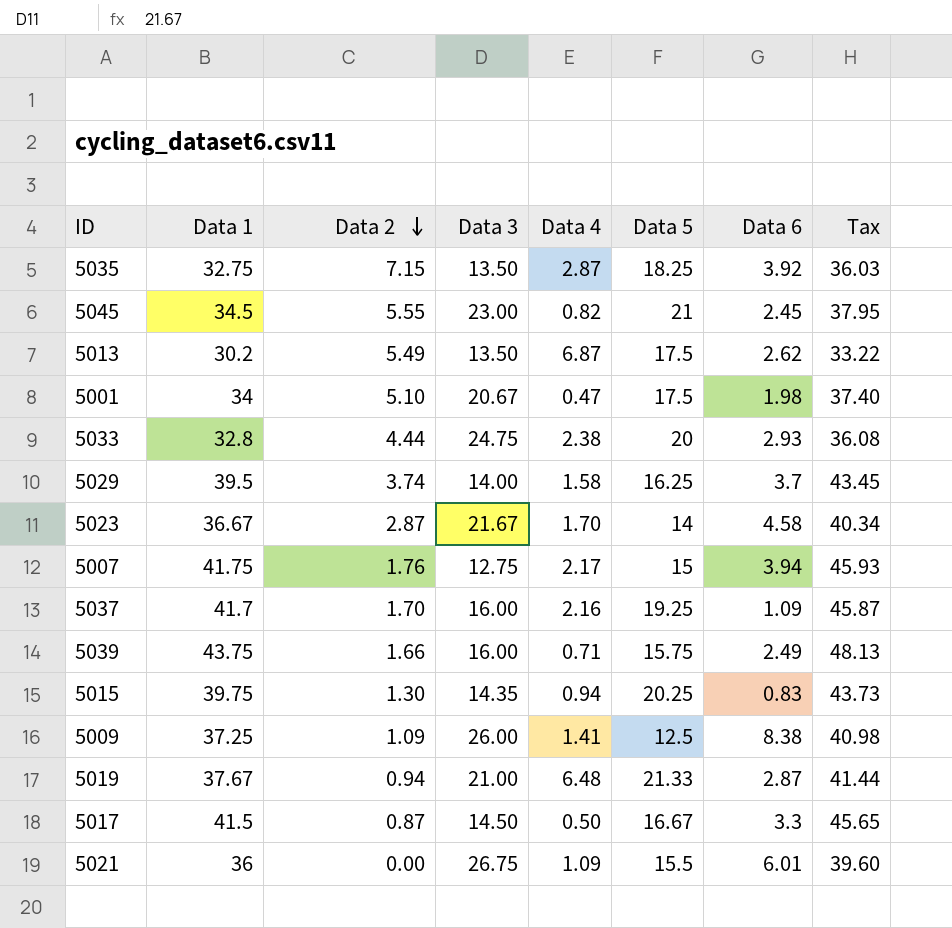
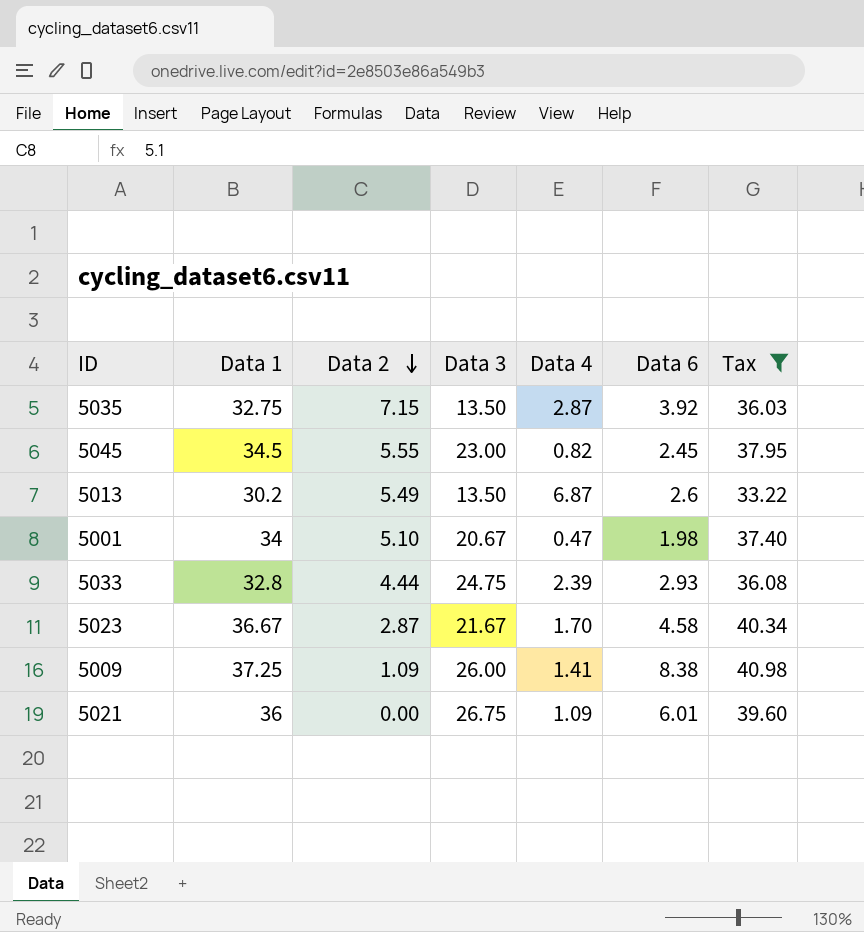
filter: none -> Tax <= 40.98
column Data 5 | position: 6 -> none
5013 | Data 6: 2.62 -> 2.6
5033 | Data 4: 2.38 -> 2.39

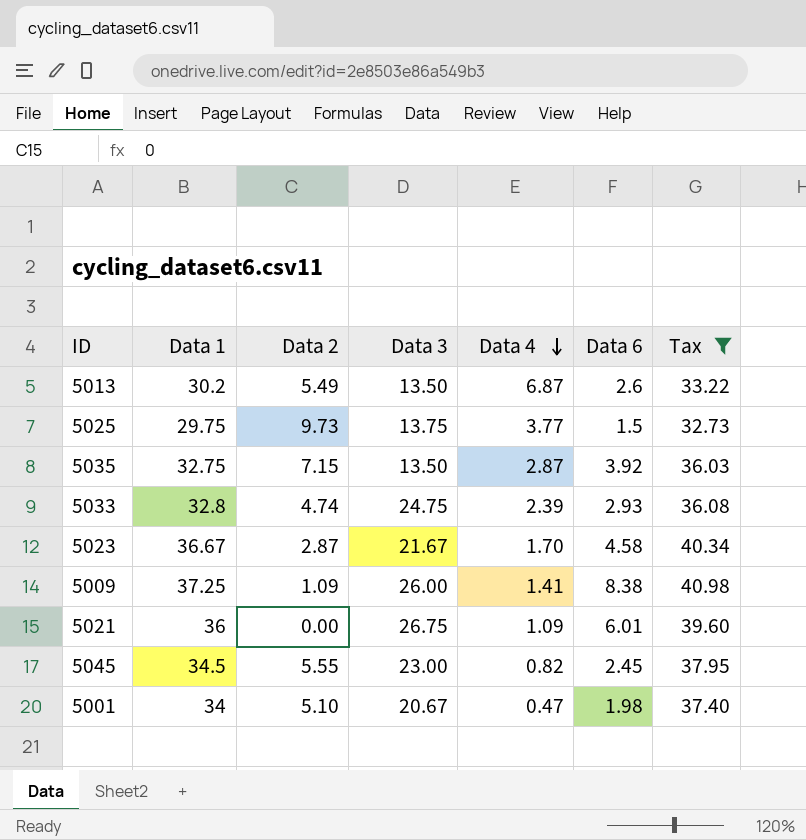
row order: Data 2 descending -> Data 4 descending
row 5025: none -> 29.75 | 9.73 | 13.75 | 3.77 | 1.5 | 32.73
5033 | Data 2: 4.44 -> 4.74

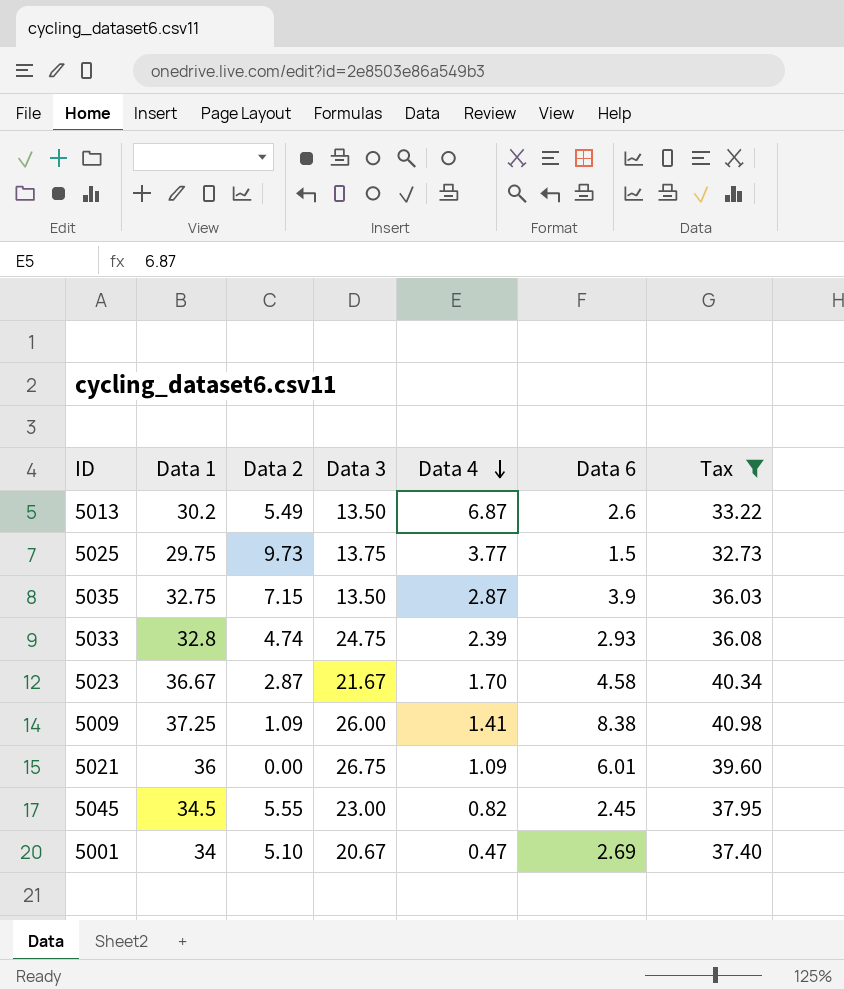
5035 | Data 6: 3.92 -> 3.9
5001 | Data 6: 1.98 -> 2.69

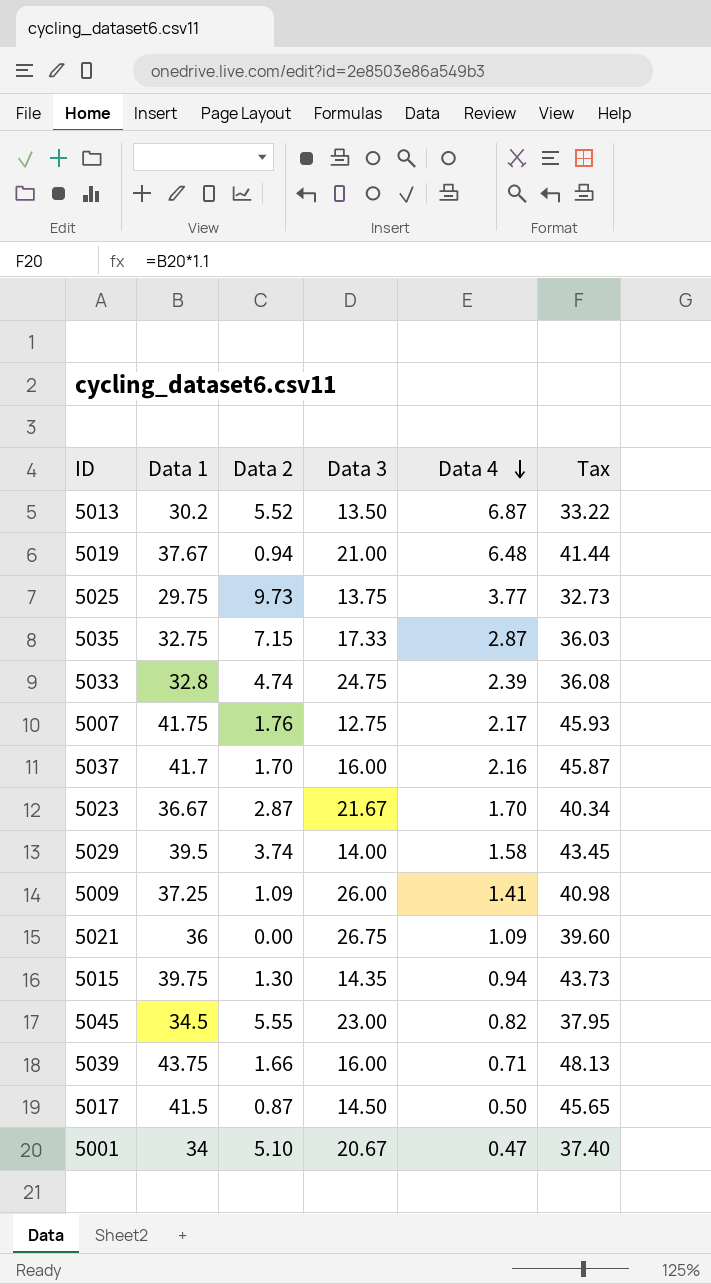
filter: Tax <= 40.98 -> none
column Data 6 | position: 6 -> none
5013 | Data 2: 5.49 -> 5.52
5035 | Data 3: 13.50 -> 17.33

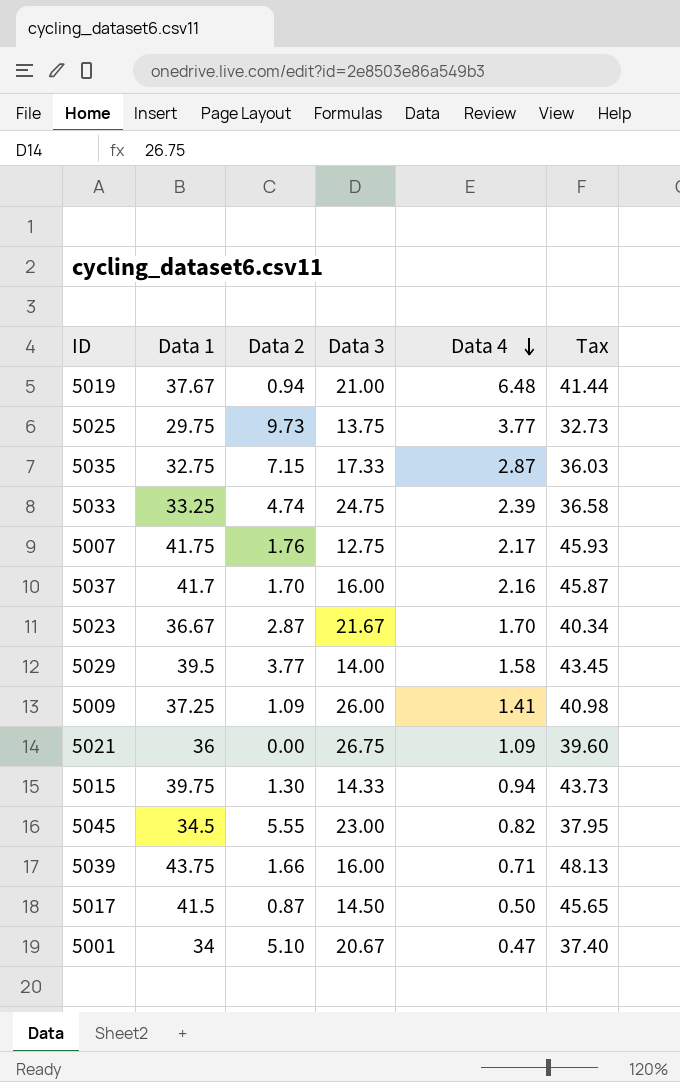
row 5013: 30.2 | 5.52 | 13.50 | 6.87 | 33.22 -> none
5033 | Data 1: 32.8 -> 33.25
5033 | Tax: 36.08 -> 36.58
5029 | Data 2: 3.74 -> 3.77
5015 | Data 3: 14.35 -> 14.33

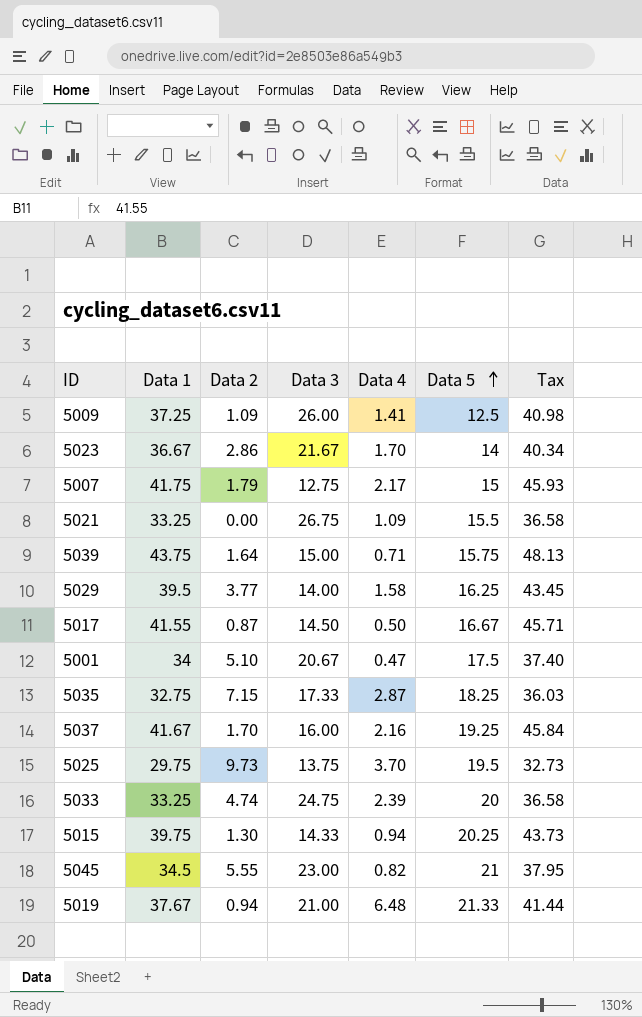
row order: Data 4 descending -> Data 5 ascending
column Data 5 | position: none -> 6
5023 | Data 2: 2.87 -> 2.86
5007 | Data 2: 1.76 -> 1.79
5021 | Data 1: 36 -> 33.25
5021 | Tax: 39.60 -> 36.58
5039 | Data 2: 1.66 -> 1.64
5039 | Data 3: 16.00 -> 15.00
5017 | Data 1: 41.5 -> 41.55
5017 | Tax: 45.65 -> 45.71
5037 | Data 1: 41.7 -> 41.67
5037 | Tax: 45.87 -> 45.84
5025 | Data 4: 3.77 -> 3.70

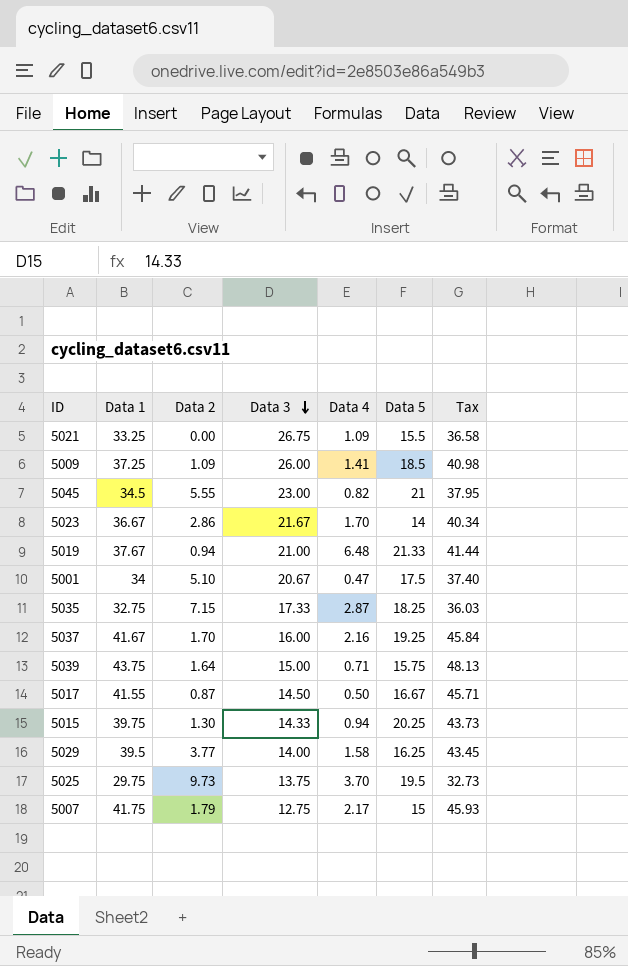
row order: Data 5 ascending -> Data 3 descending
row 5033: 33.25 | 4.74 | 24.75 | 2.39 | 20 | 36.58 -> none
5009 | Data 5: 12.5 -> 18.5

